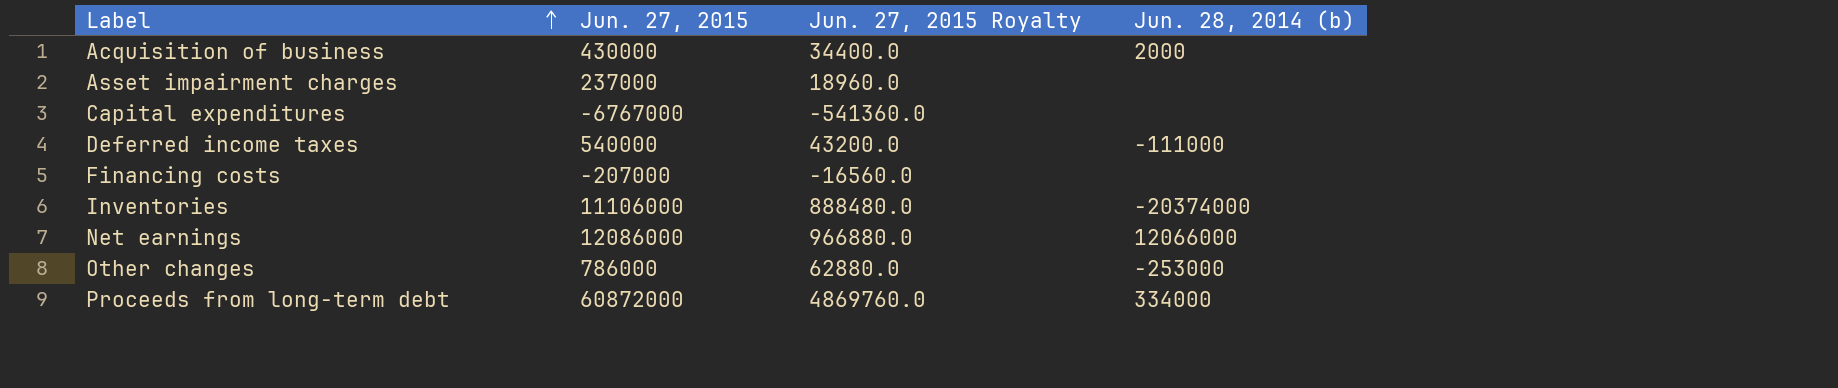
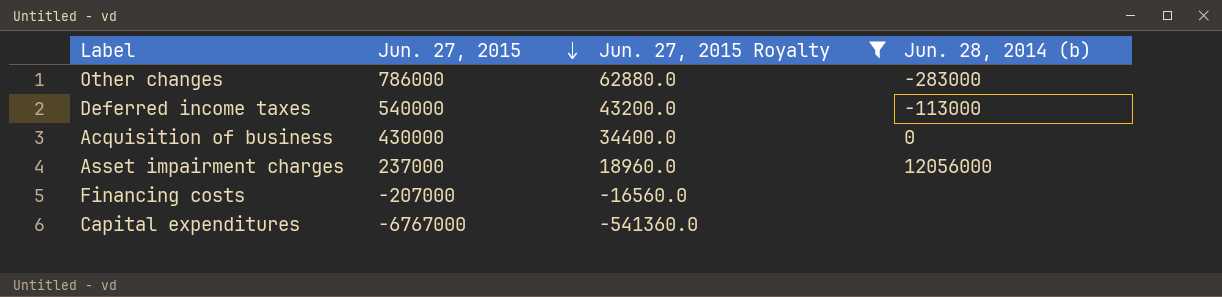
filter: none -> Jun. 27, 2015 Royalty <= 62880.0
row order: Label ascending -> Jun. 27, 2015 descending
Other changes | Jun. 28, 2014 (b): -253000 -> -283000
Deferred income taxes | Jun. 28, 2014 (b): -111000 -> -113000
Acquisition of business | Jun. 28, 2014 (b): 2000 -> 0
Asset impairment charges | Jun. 28, 2014 (b): none -> 12056000

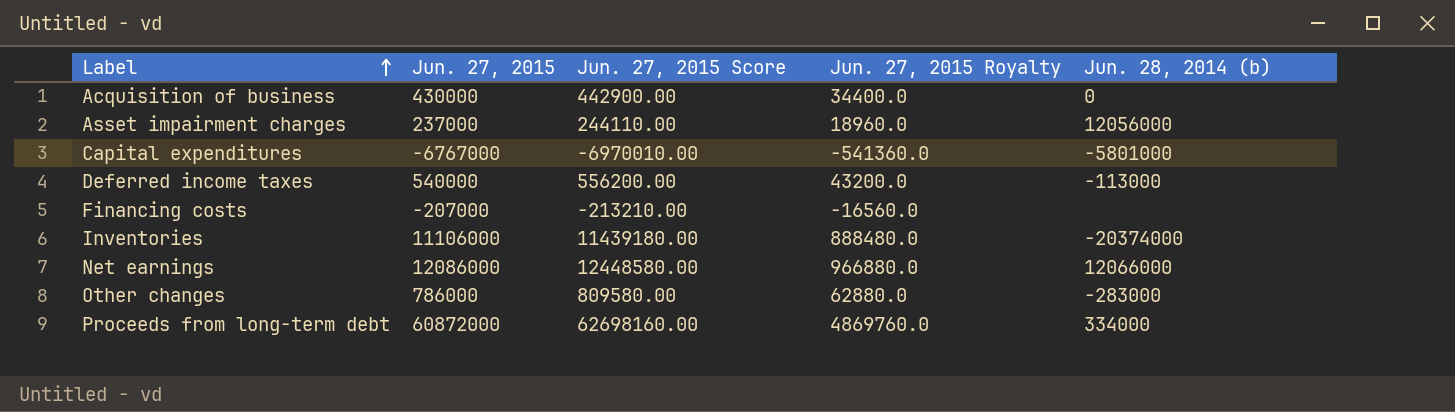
filter: Jun. 27, 2015 Royalty <= 62880.0 -> none
row order: Jun. 27, 2015 descending -> Label ascending
column Jun. 27, 2015 Score | formula: none -> [Jun. 27, 2015] * 1.03
Capital expenditures | Jun. 28, 2014 (b): none -> -5801000

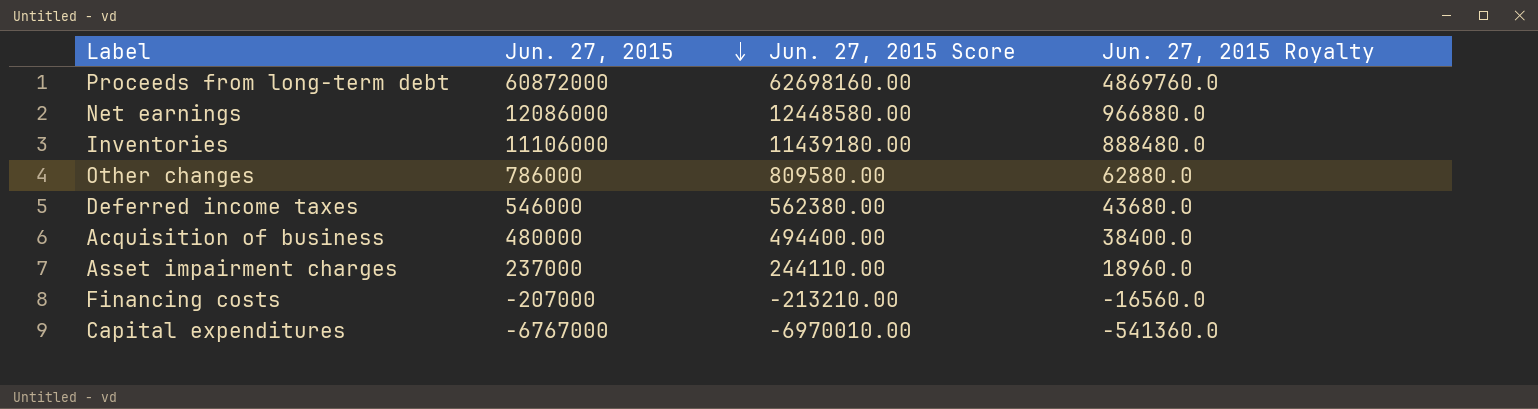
row order: Label ascending -> Jun. 27, 2015 descending
column Jun. 28, 2014 (b) | position: 5 -> none
Deferred income taxes | Jun. 27, 2015: 540000 -> 546000
Deferred income taxes | Jun. 27, 2015 Score: 556200.00 -> 562380.00
Deferred income taxes | Jun. 27, 2015 Royalty: 43200.0 -> 43680.0
Acquisition of business | Jun. 27, 2015: 430000 -> 480000
Acquisition of business | Jun. 27, 2015 Score: 442900.00 -> 494400.00
Acquisition of business | Jun. 27, 2015 Royalty: 34400.0 -> 38400.0

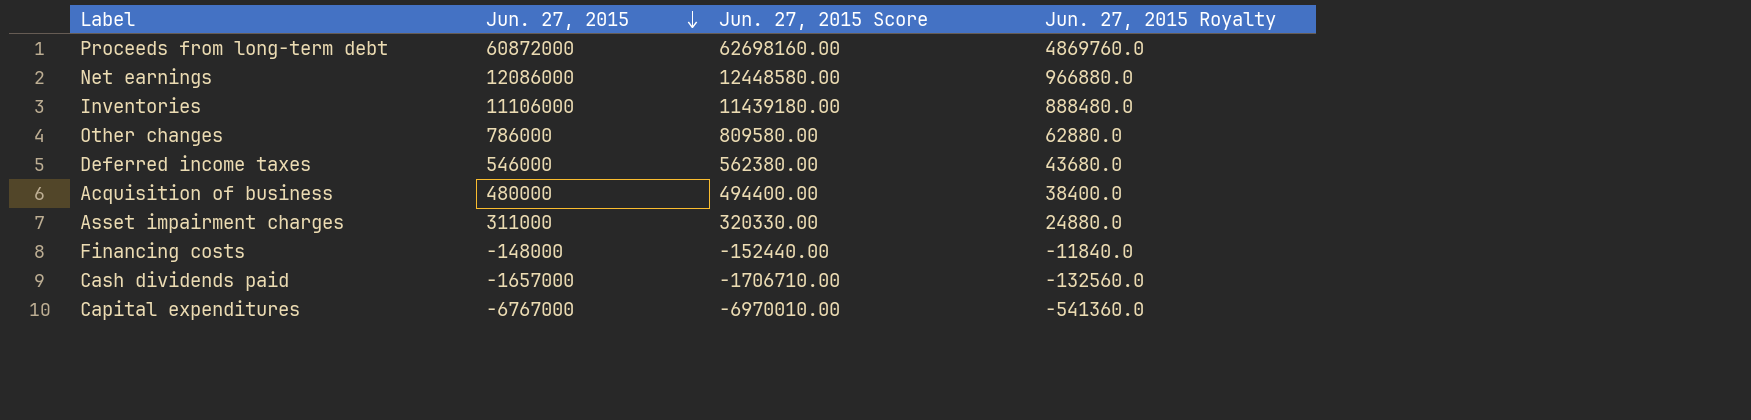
Asset impairment charges | Jun. 27, 2015: 237000 -> 311000
Asset impairment charges | Jun. 27, 2015 Score: 244110.00 -> 320330.00
Asset impairment charges | Jun. 27, 2015 Royalty: 18960.0 -> 24880.0
Financing costs | Jun. 27, 2015: -207000 -> -148000
Financing costs | Jun. 27, 2015 Score: -213210.00 -> -152440.00
Financing costs | Jun. 27, 2015 Royalty: -16560.0 -> -11840.0
row Cash dividends paid: none -> -1657000 | -1706710.00 | -132560.0

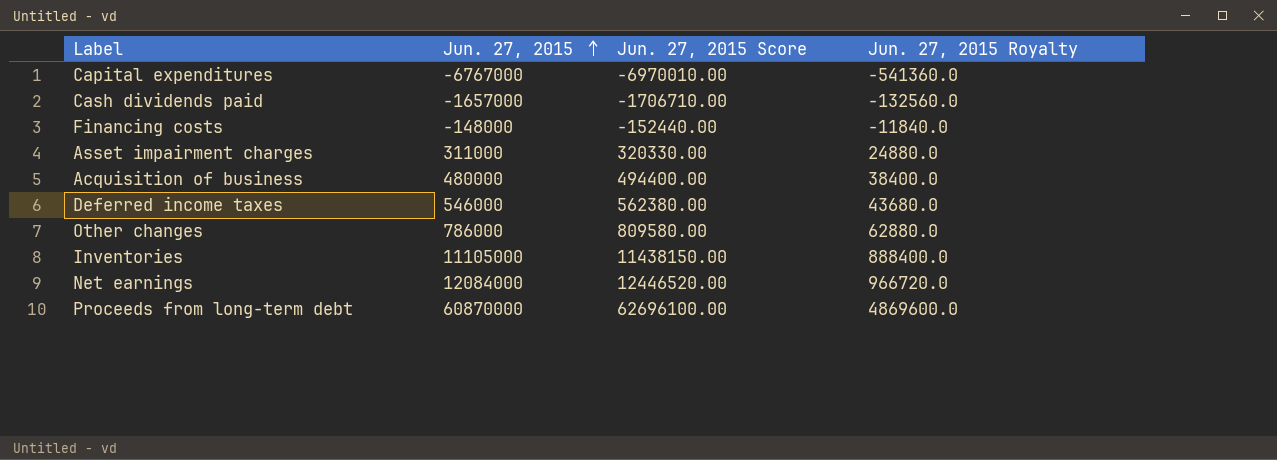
row order: Jun. 27, 2015 descending -> Jun. 27, 2015 ascending
Inventories | Jun. 27, 2015: 11106000 -> 11105000
Inventories | Jun. 27, 2015 Score: 11439180.00 -> 11438150.00
Inventories | Jun. 27, 2015 Royalty: 888480.0 -> 888400.0
Net earnings | Jun. 27, 2015: 12086000 -> 12084000
Net earnings | Jun. 27, 2015 Score: 12448580.00 -> 12446520.00
Net earnings | Jun. 27, 2015 Royalty: 966880.0 -> 966720.0
Proceeds from long-term debt | Jun. 27, 2015: 60872000 -> 60870000
Proceeds from long-term debt | Jun. 27, 2015 Score: 62698160.00 -> 62696100.00
Proceeds from long-term debt | Jun. 27, 2015 Royalty: 4869760.0 -> 4869600.0

